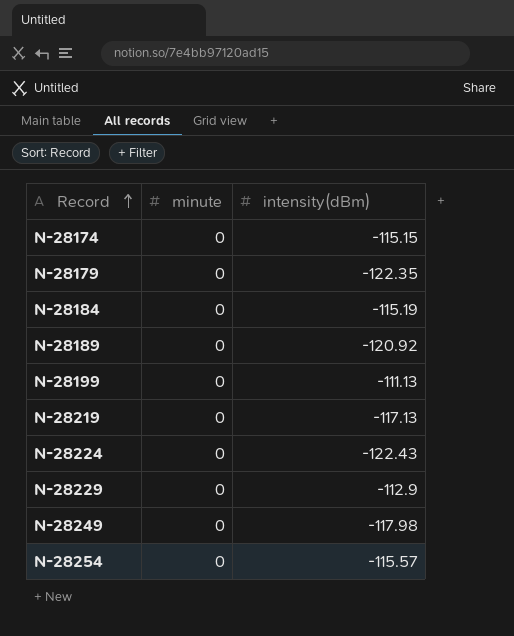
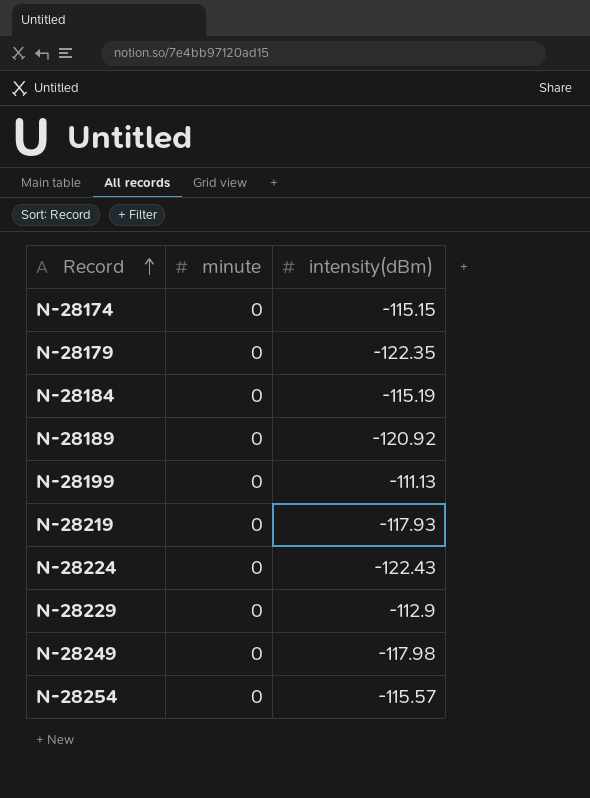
N-28219 | intensity(dBm): -117.13 -> -117.93

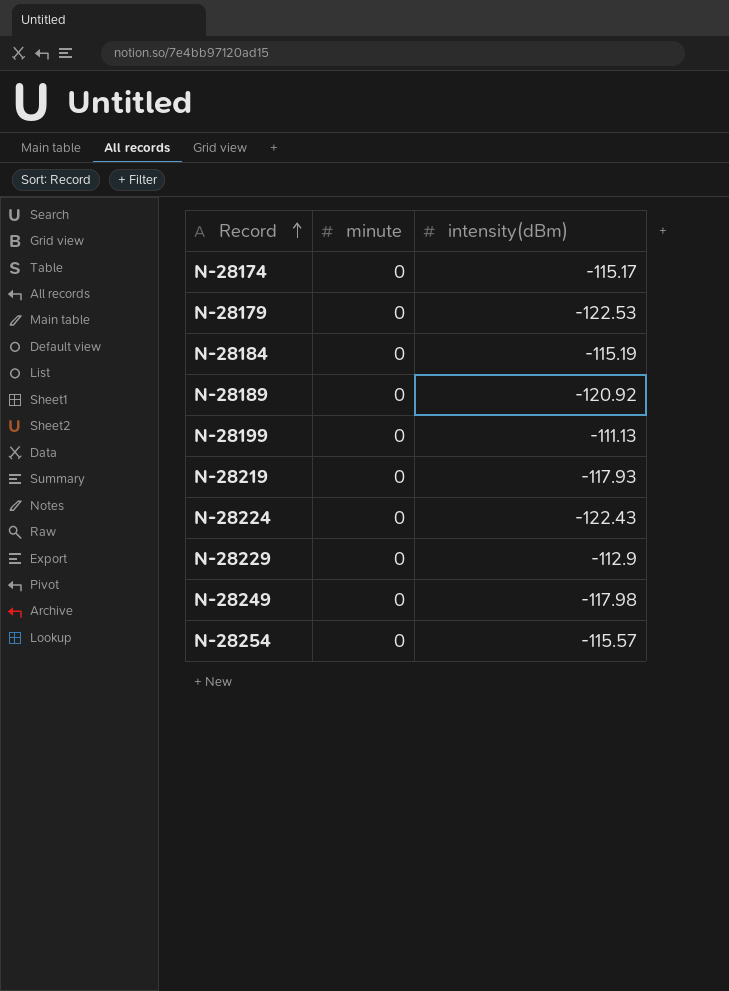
N-28174 | intensity(dBm): -115.15 -> -115.17
N-28179 | intensity(dBm): -122.35 -> -122.53

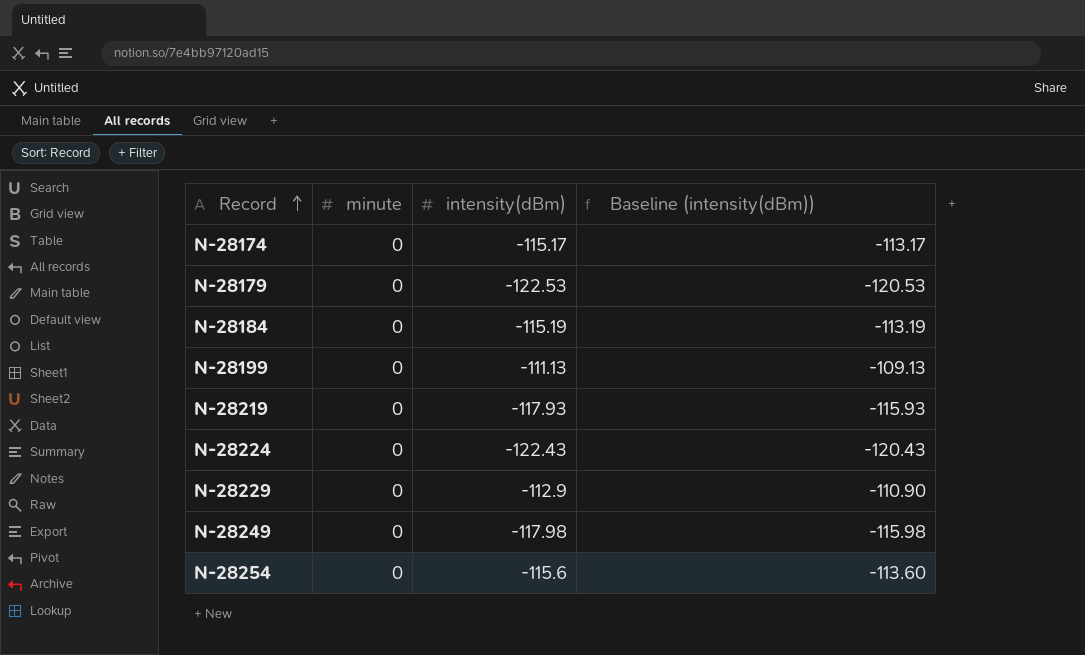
column Baseline (intensity(dBm)) | formula: none -> [intensity(dBm)] + 2
row N-28189: 0 | -120.92 -> none
N-28254 | intensity(dBm): -115.57 -> -115.6

